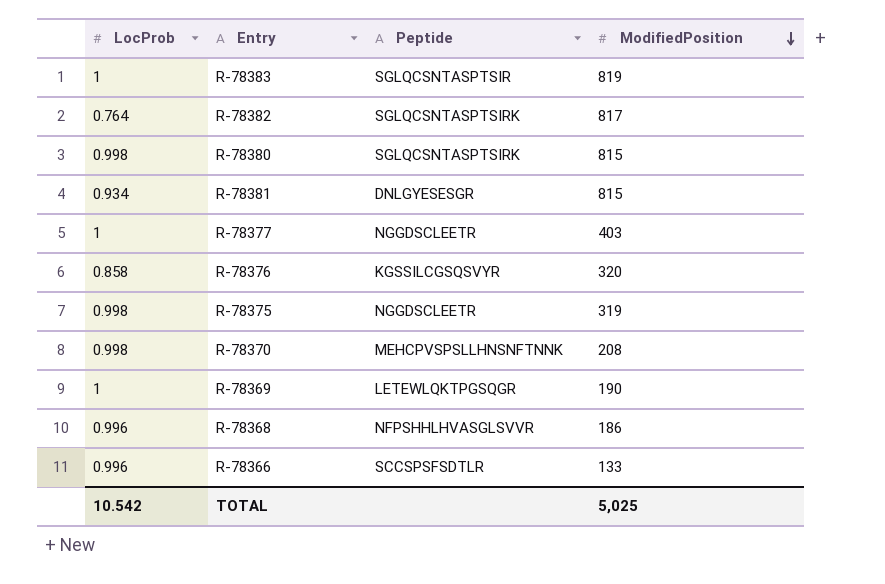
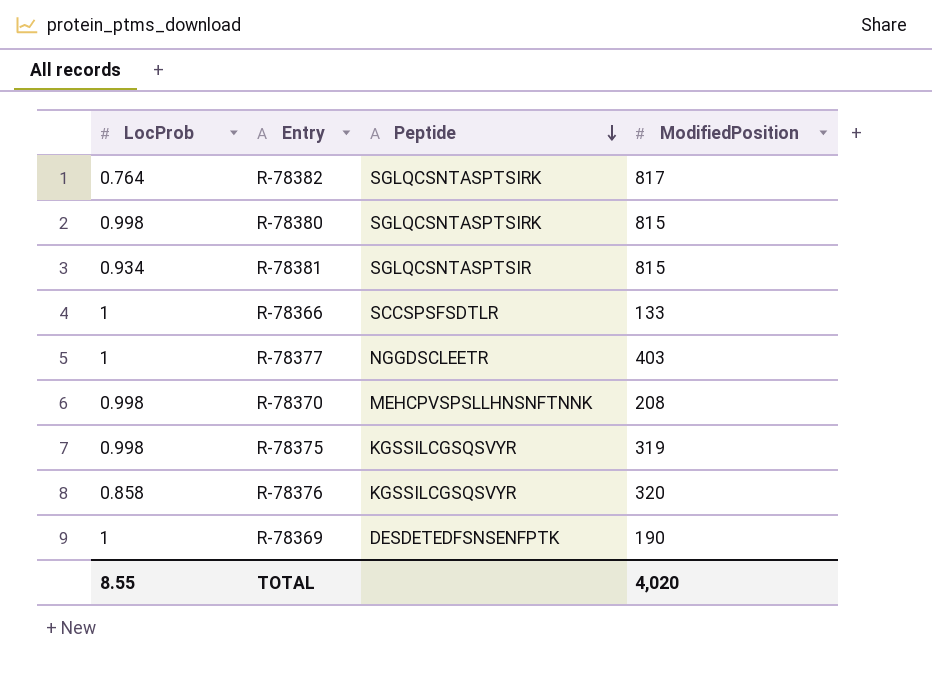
row order: ModifiedPosition descending -> Peptide descending
row R-78383: 1 | SGLQCSNTASPTSIR | 819 -> none
row R-78368: 0.996 | NFPSHHLHVASGLSVVR | 186 -> none
R-78381 | Peptide: DNLGYESESGR -> SGLQCSNTASPTSIR
R-78366 | LocProb: 0.996 -> 1
R-78375 | Peptide: NGGDSCLEETR -> KGSSILCGSQSVYR
R-78369 | Peptide: LETEWLQKTPGSQGR -> DESDETEDFSNSENFPTK
TOTAL | LocProb: 10.542 -> 8.55
TOTAL | ModifiedPosition: 5,025 -> 4,020

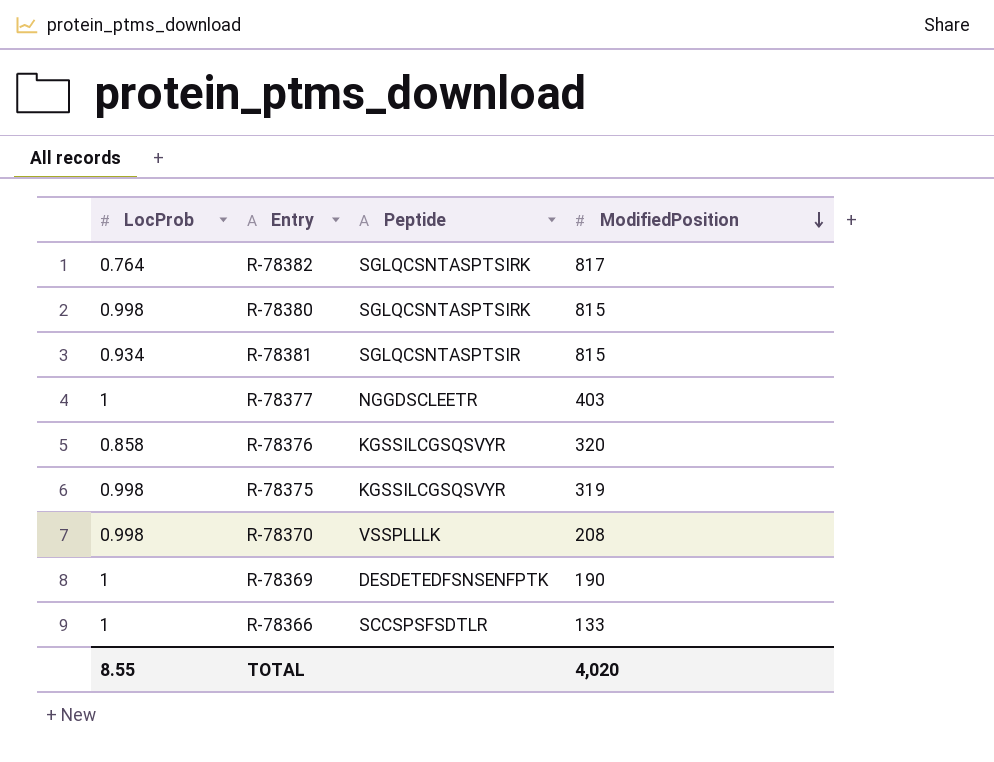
row order: Peptide descending -> ModifiedPosition descending
R-78370 | Peptide: MEHCPVSPSLLHNSNFTNNK -> VSSPLLLK

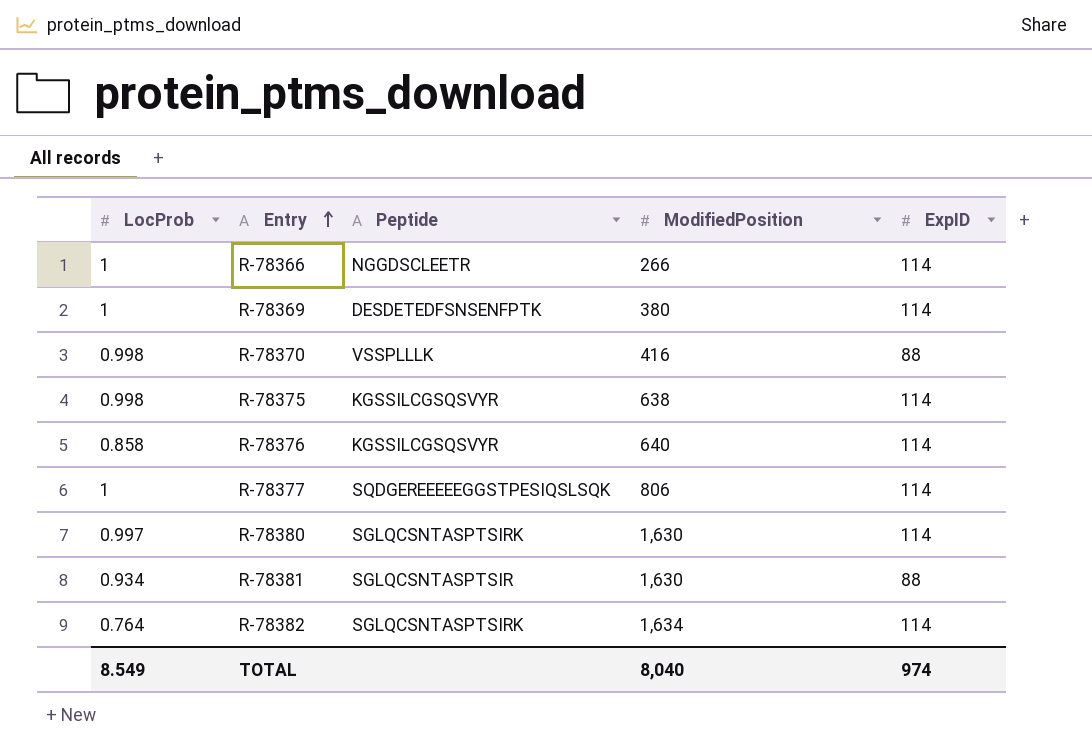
row order: ModifiedPosition descending -> Entry ascending
column ExpID | position: none -> 5
R-78366 | Peptide: SCCSPSFSDTLR -> NGGDSCLEETR
R-78366 | ModifiedPosition: 133 -> 266
R-78369 | ModifiedPosition: 190 -> 380
R-78370 | ModifiedPosition: 208 -> 416
R-78375 | ModifiedPosition: 319 -> 638
R-78376 | ModifiedPosition: 320 -> 640
R-78377 | Peptide: NGGDSCLEETR -> SQDGEREEEEEGGSTPESIQSLSQK
R-78377 | ModifiedPosition: 403 -> 806
R-78380 | LocProb: 0.998 -> 0.997
R-78380 | ModifiedPosition: 815 -> 1,630
R-78381 | ModifiedPosition: 815 -> 1,630
R-78382 | ModifiedPosition: 817 -> 1,634
TOTAL | LocProb: 8.55 -> 8.549
TOTAL | ModifiedPosition: 4,020 -> 8,040

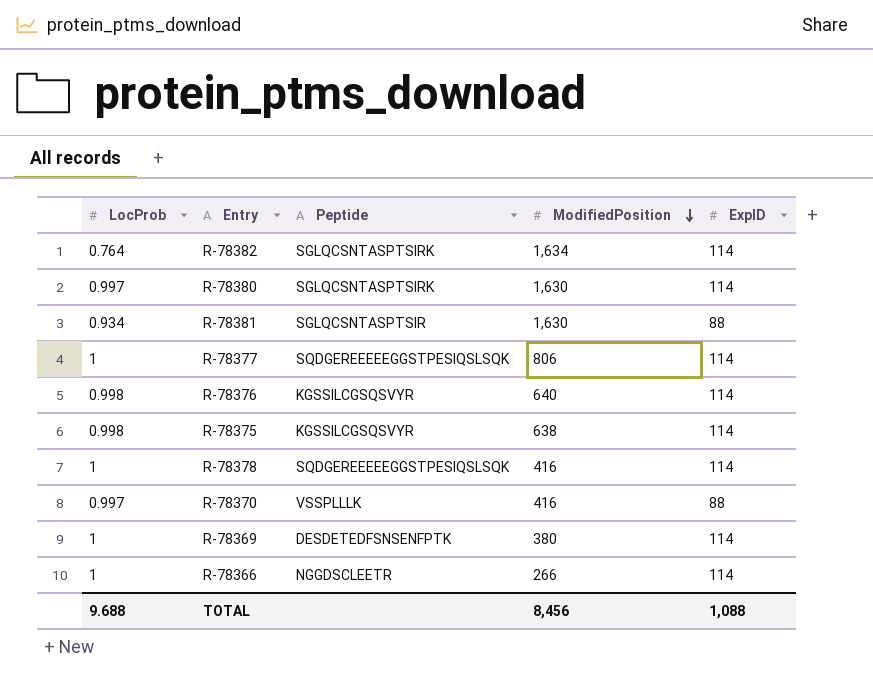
row order: Entry ascending -> ModifiedPosition descending
R-78376 | LocProb: 0.858 -> 0.998
row R-78378: none -> 1 | SQDGEREEEEEGGSTPESIQSLSQK | 416 | 114
R-78370 | LocProb: 0.998 -> 0.997
TOTAL | LocProb: 8.549 -> 9.688
TOTAL | ModifiedPosition: 8,040 -> 8,456
TOTAL | ExpID: 974 -> 1,088

